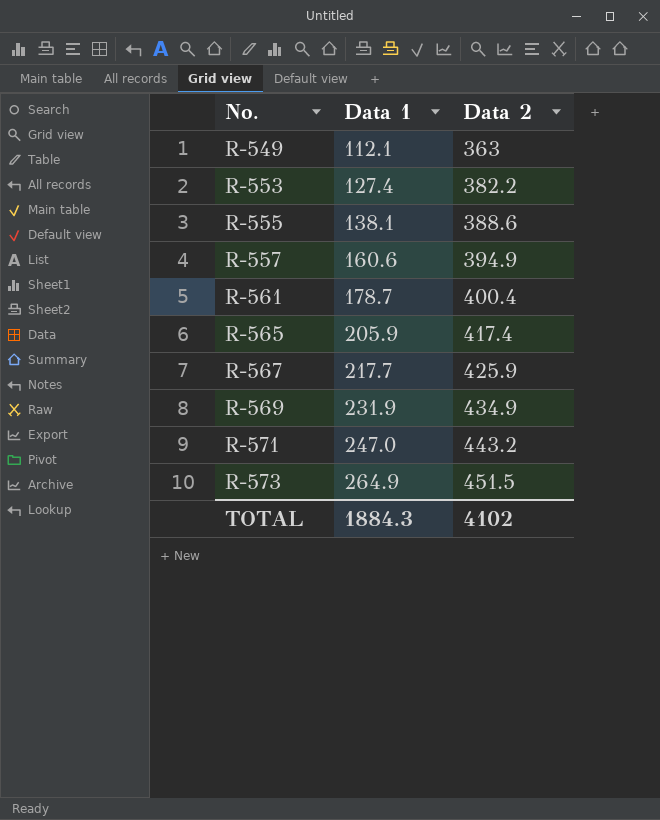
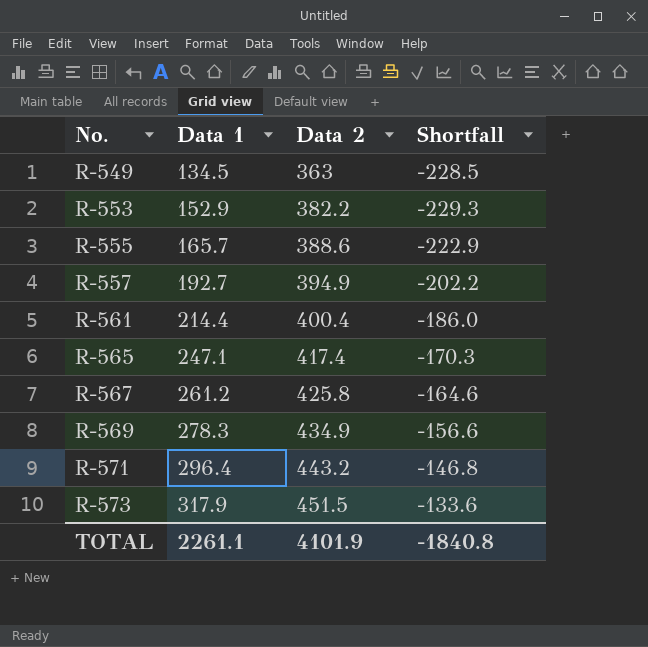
column Shortfall | formula: none -> [Data 1] - [Data 2]
R-549 | Data 1: 112.1 -> 134.5
R-553 | Data 1: 127.4 -> 152.9
R-555 | Data 1: 138.1 -> 165.7
R-557 | Data 1: 160.6 -> 192.7
R-561 | Data 1: 178.7 -> 214.4
R-565 | Data 1: 205.9 -> 247.1
R-567 | Data 1: 217.7 -> 261.2
R-567 | Data 2: 425.9 -> 425.8
R-569 | Data 1: 231.9 -> 278.3
R-571 | Data 1: 247.0 -> 296.4
R-573 | Data 1: 264.9 -> 317.9
TOTAL | Data 1: 1884.3 -> 2261.1
TOTAL | Data 2: 4102 -> 4101.9

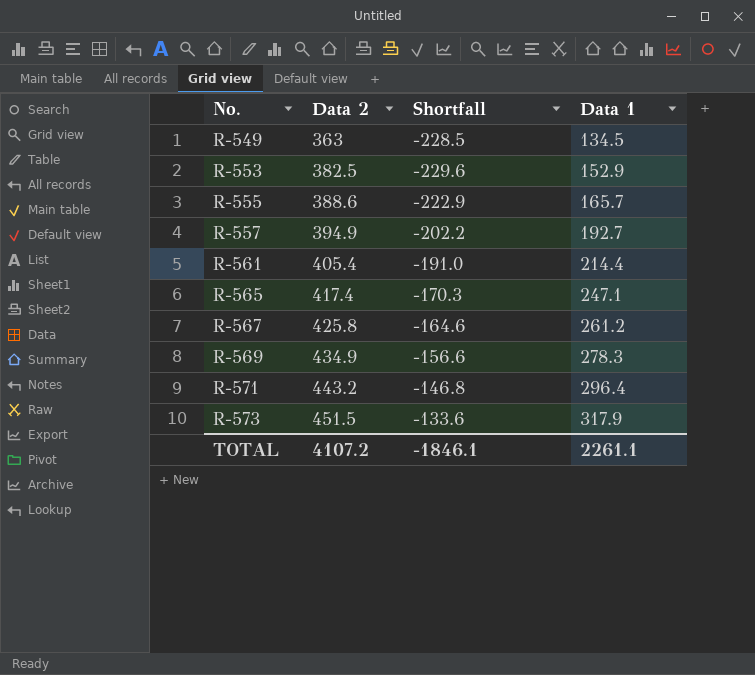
column Data 1 | position: 2 -> 4
R-553 | Data 2: 382.2 -> 382.5
R-553 | Shortfall: -229.3 -> -229.6
R-561 | Data 2: 400.4 -> 405.4
R-561 | Shortfall: -186.0 -> -191.0
TOTAL | Data 2: 4101.9 -> 4107.2
TOTAL | Shortfall: -1840.8 -> -1846.1

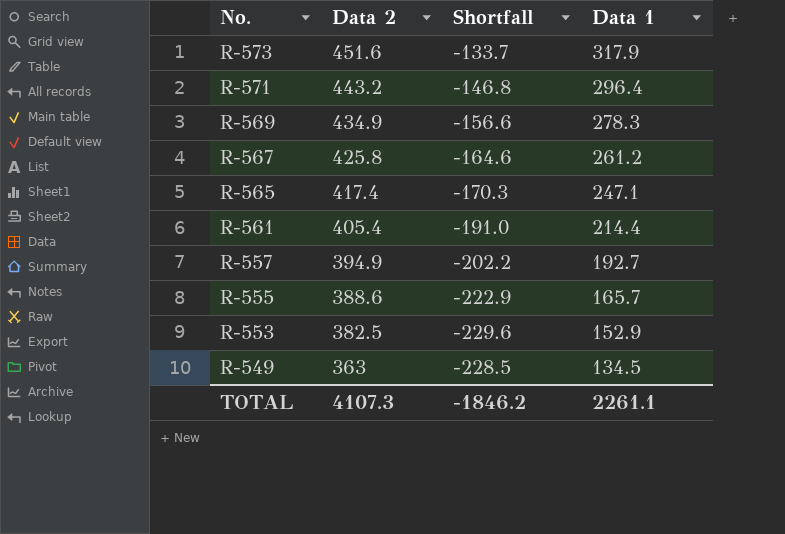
row order: No. ascending -> No. descending
R-573 | Data 2: 451.5 -> 451.6
R-573 | Shortfall: -133.6 -> -133.7
TOTAL | Data 2: 4107.2 -> 4107.3
TOTAL | Shortfall: -1846.1 -> -1846.2

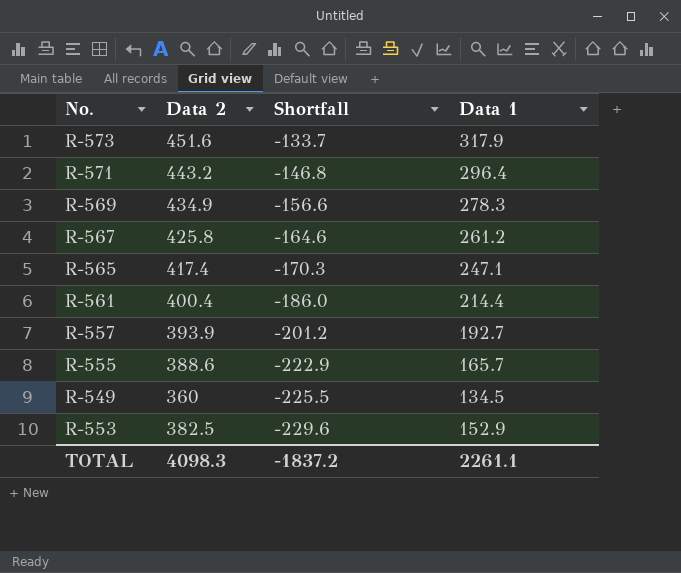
row order: No. descending -> Shortfall descending
R-561 | Data 2: 405.4 -> 400.4
R-561 | Shortfall: -191.0 -> -186.0
R-557 | Data 2: 394.9 -> 393.9
R-557 | Shortfall: -202.2 -> -201.2
R-549 | Data 2: 363 -> 360
R-549 | Shortfall: -228.5 -> -225.5
TOTAL | Data 2: 4107.3 -> 4098.3
TOTAL | Shortfall: -1846.2 -> -1837.2

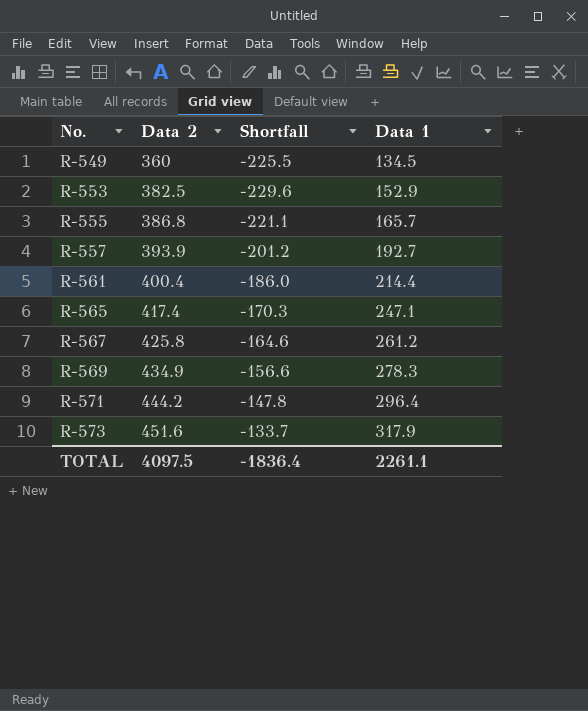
row order: Shortfall descending -> No. ascending
R-555 | Data 2: 388.6 -> 386.8
R-555 | Shortfall: -222.9 -> -221.1
R-571 | Data 2: 443.2 -> 444.2
R-571 | Shortfall: -146.8 -> -147.8
TOTAL | Data 2: 4098.3 -> 4097.5
TOTAL | Shortfall: -1837.2 -> -1836.4

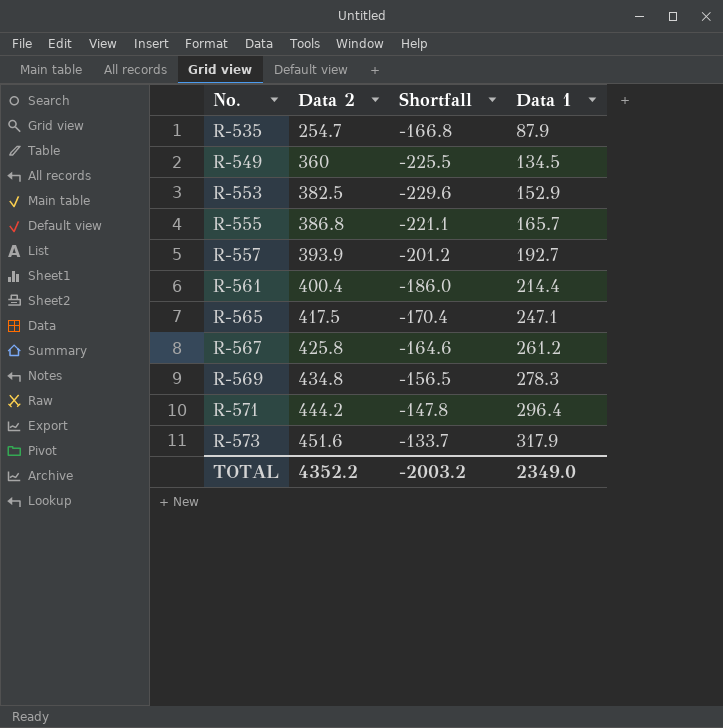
row R-535: none -> 254.7 | -166.8 | 87.9
R-565 | Data 2: 417.4 -> 417.5
R-565 | Shortfall: -170.3 -> -170.4
R-569 | Data 2: 434.9 -> 434.8
R-569 | Shortfall: -156.6 -> -156.5
TOTAL | Data 2: 4097.5 -> 4352.2
TOTAL | Shortfall: -1836.4 -> -2003.2
TOTAL | Data 1: 2261.1 -> 2349.0

